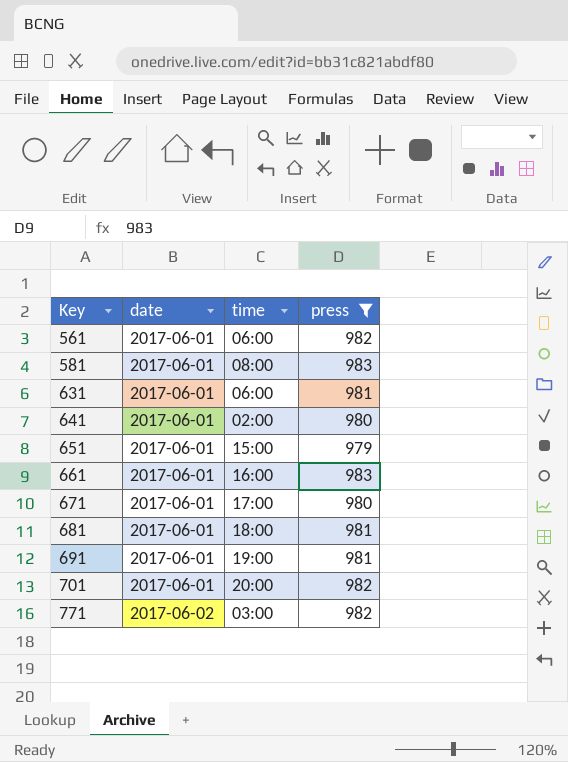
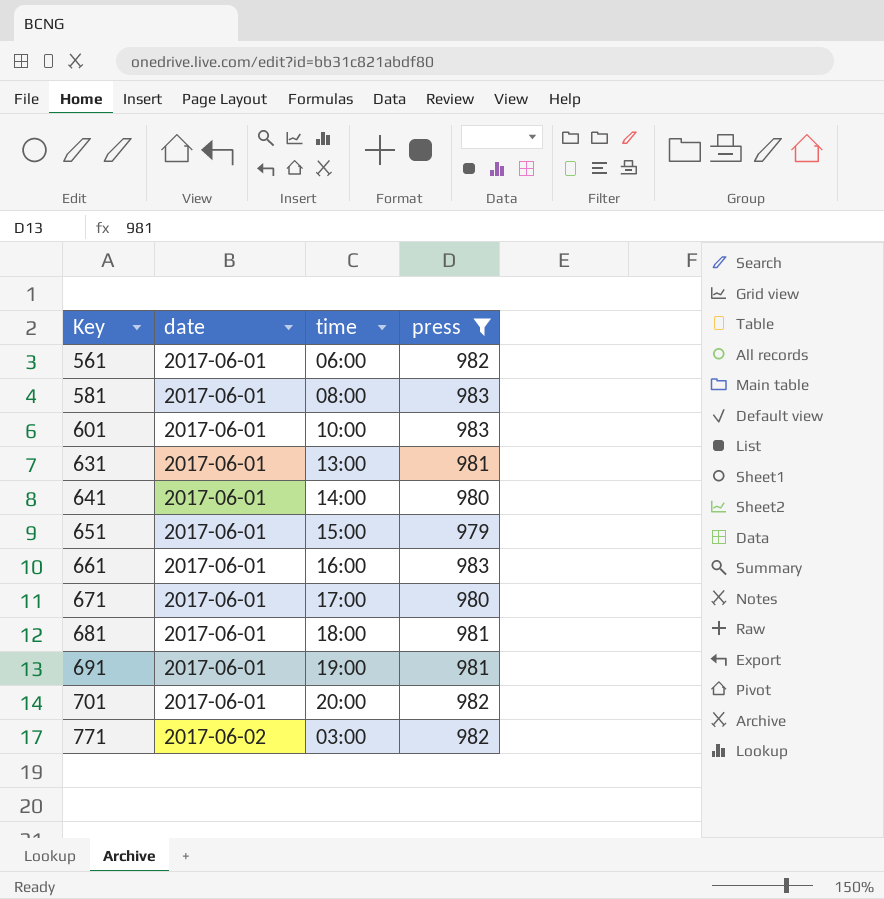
row 601: none -> 2017-06-01 | 10:00 | 983
631 | time: 06:00 -> 13:00
641 | time: 02:00 -> 14:00

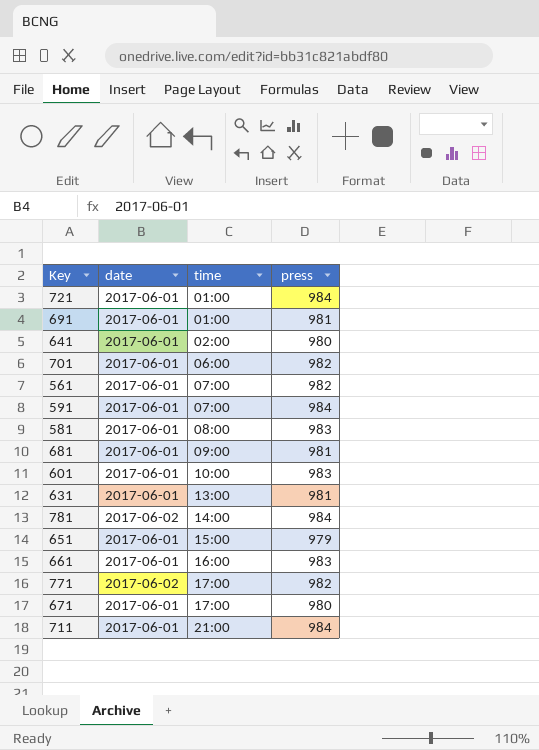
filter: press != 984 -> none
row order: Key ascending -> time ascending
691 | time: 19:00 -> 01:00
641 | time: 14:00 -> 02:00
701 | time: 20:00 -> 06:00
561 | time: 06:00 -> 07:00
681 | time: 18:00 -> 09:00
771 | time: 03:00 -> 17:00

